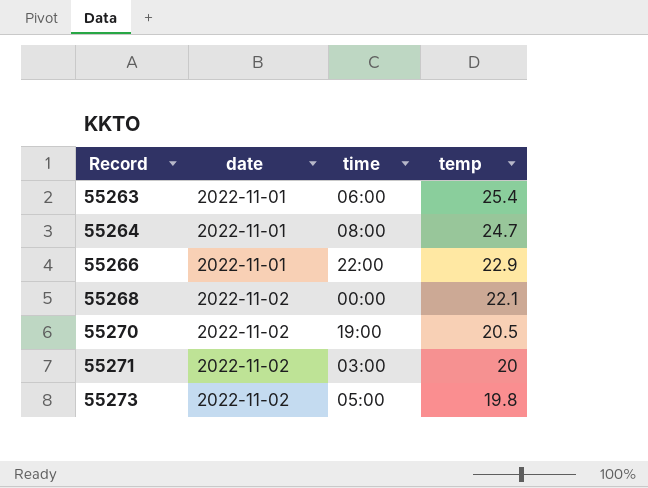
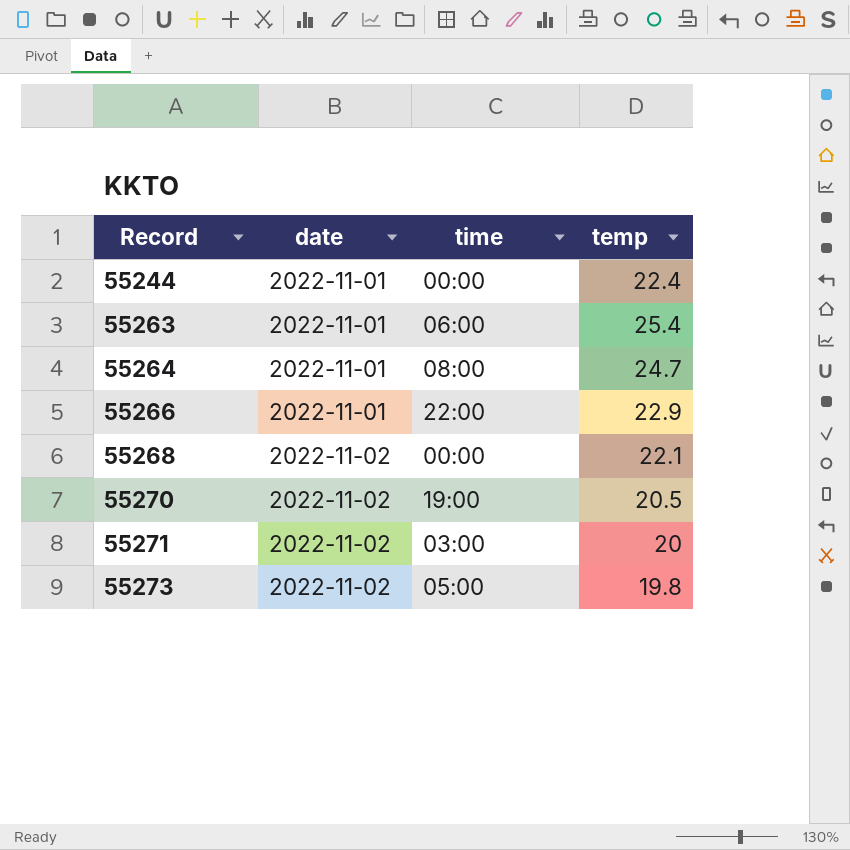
row 55244: none -> 2022-11-01 | 00:00 | 22.4

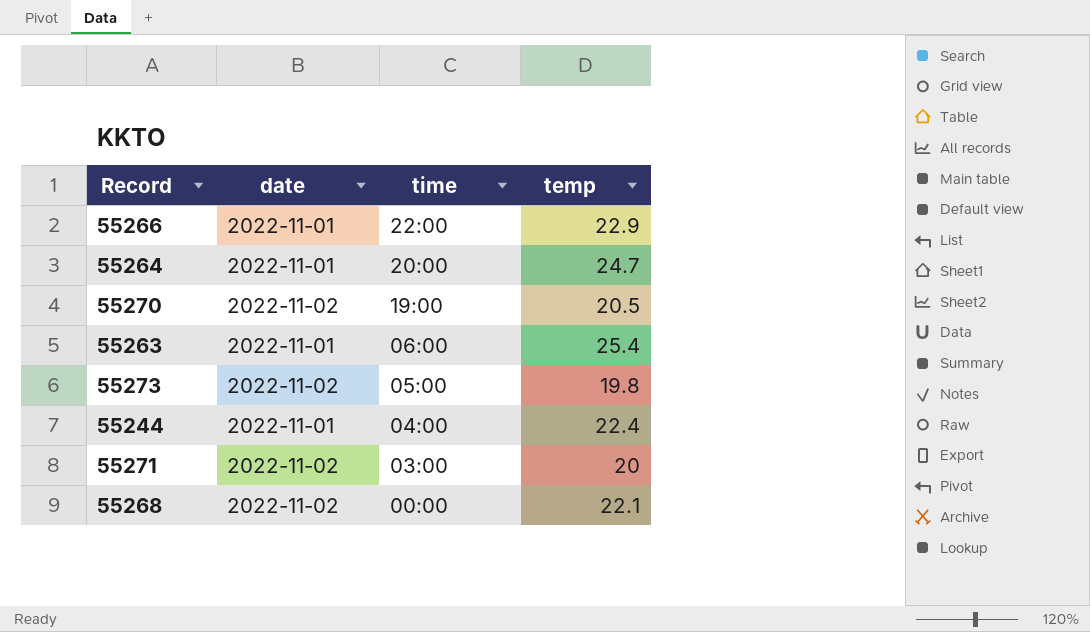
row order: Record ascending -> time descending
55264 | time: 08:00 -> 20:00
55244 | time: 00:00 -> 04:00

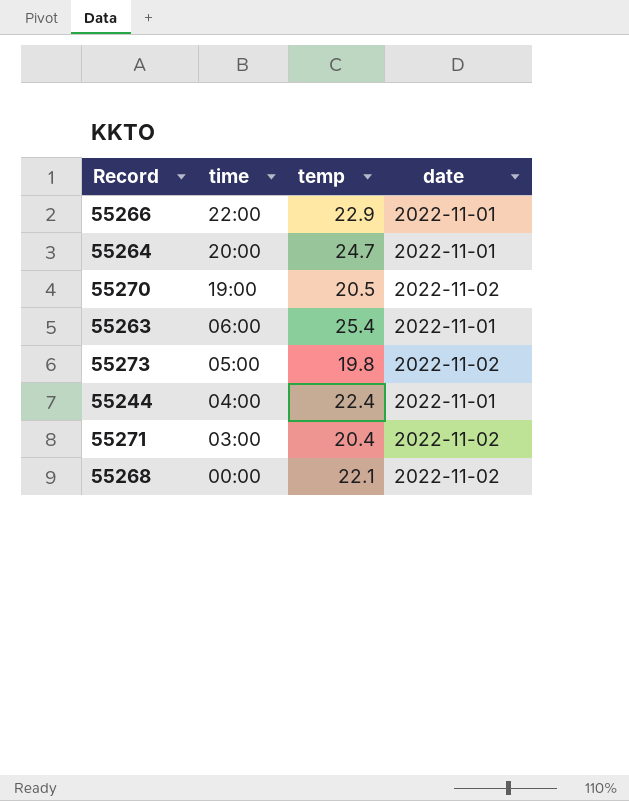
column date | position: 2 -> 4
55271 | temp: 20 -> 20.4

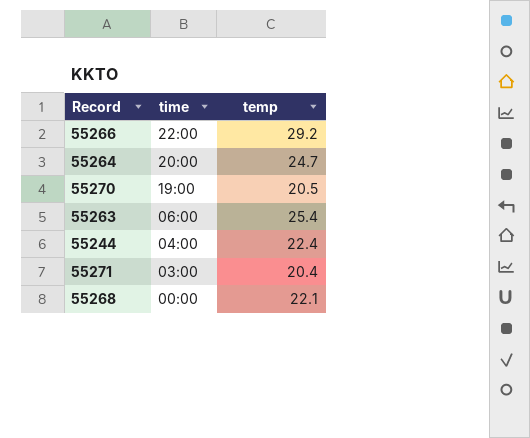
column date | position: 4 -> none
row 55273: 05:00 | 19.8 | 2022-11-02 -> none
55266 | temp: 22.9 -> 29.2

